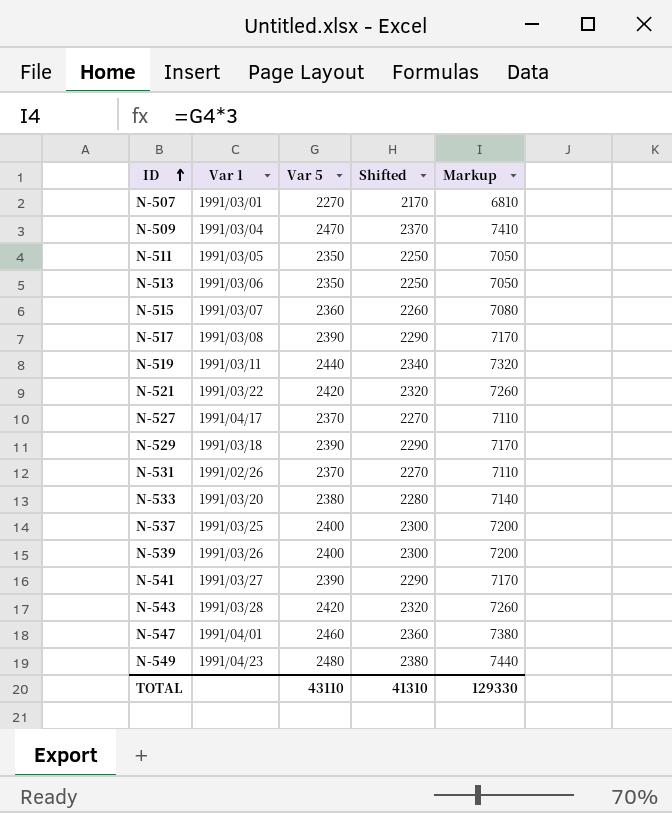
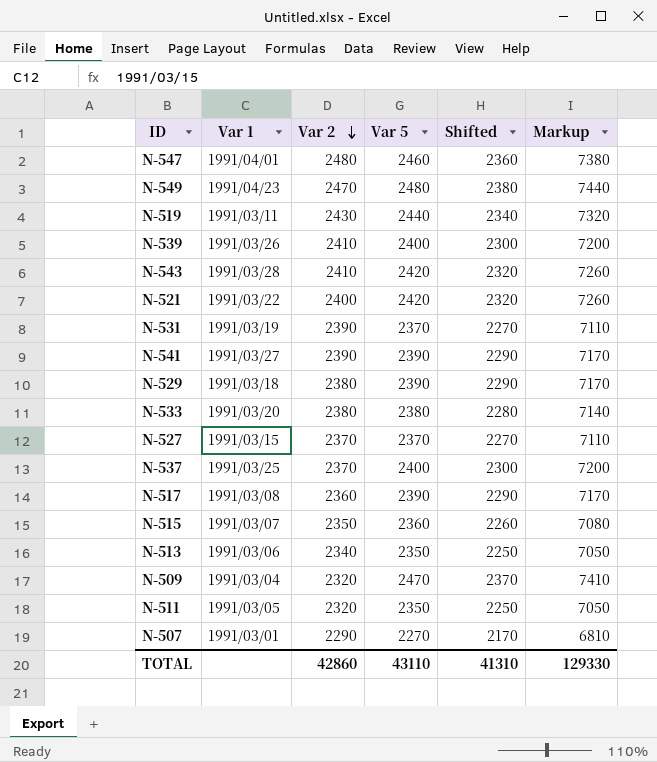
row order: ID ascending -> Var 2 descending
column Var 2 | position: none -> 3
N-531 | Var 1: 1991/02/26 -> 1991/03/19
N-527 | Var 1: 1991/04/17 -> 1991/03/15

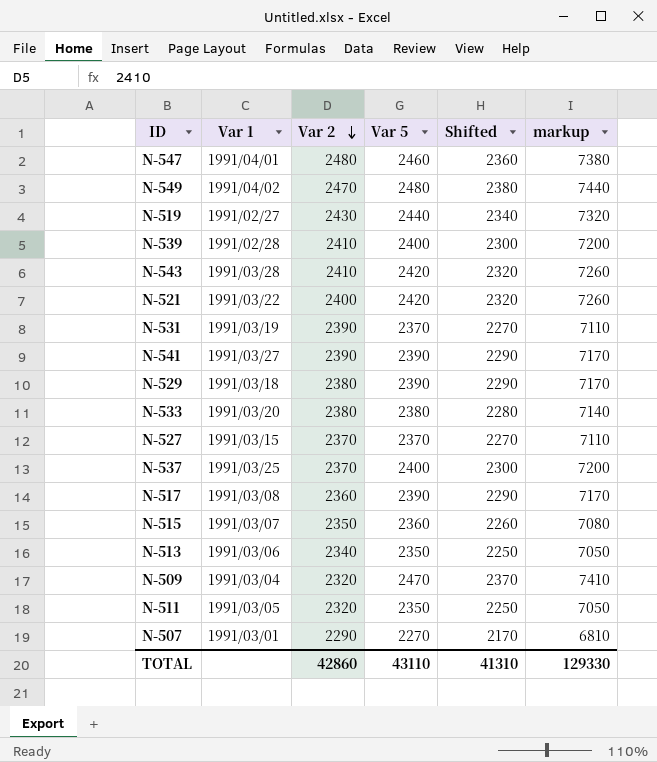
column name: Markup -> markup
N-549 | Var 1: 1991/04/23 -> 1991/04/02
N-519 | Var 1: 1991/03/11 -> 1991/02/27
N-539 | Var 1: 1991/03/26 -> 1991/02/28

